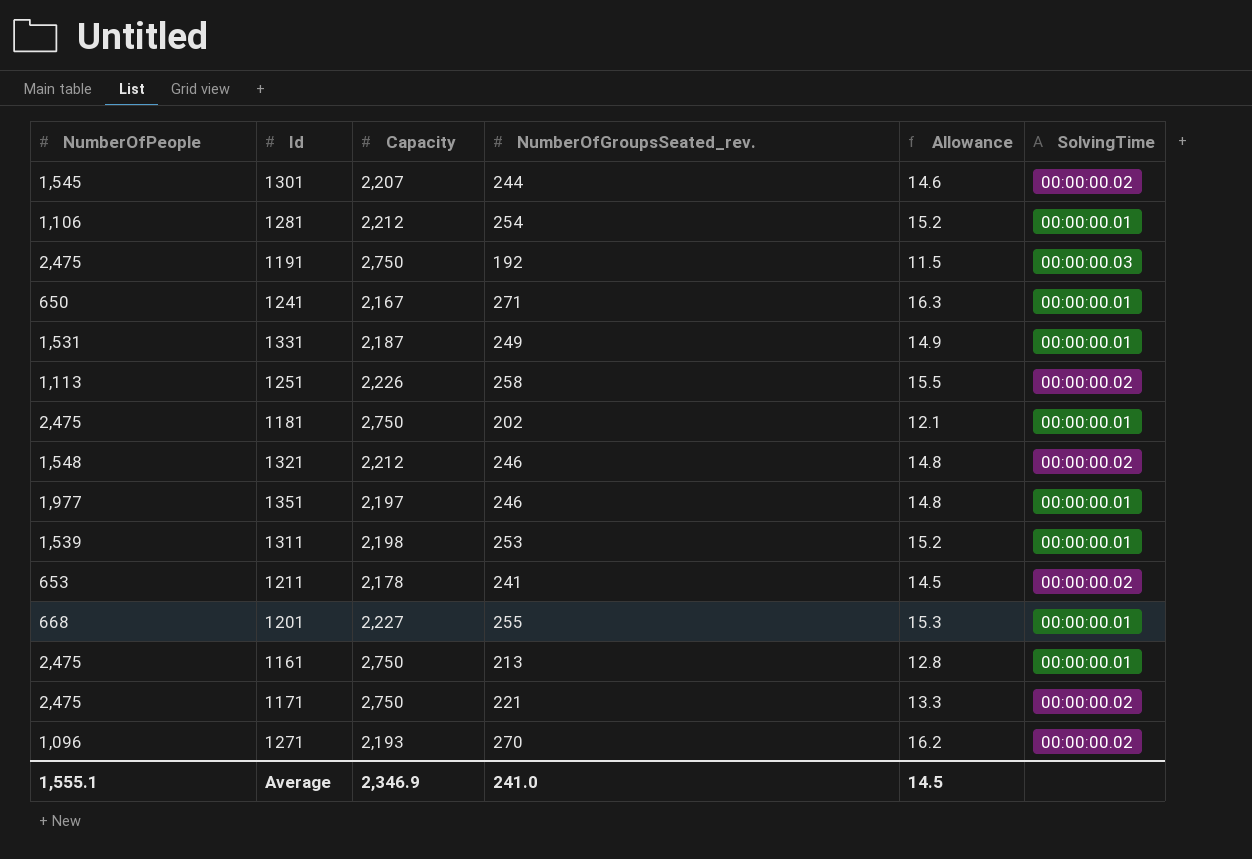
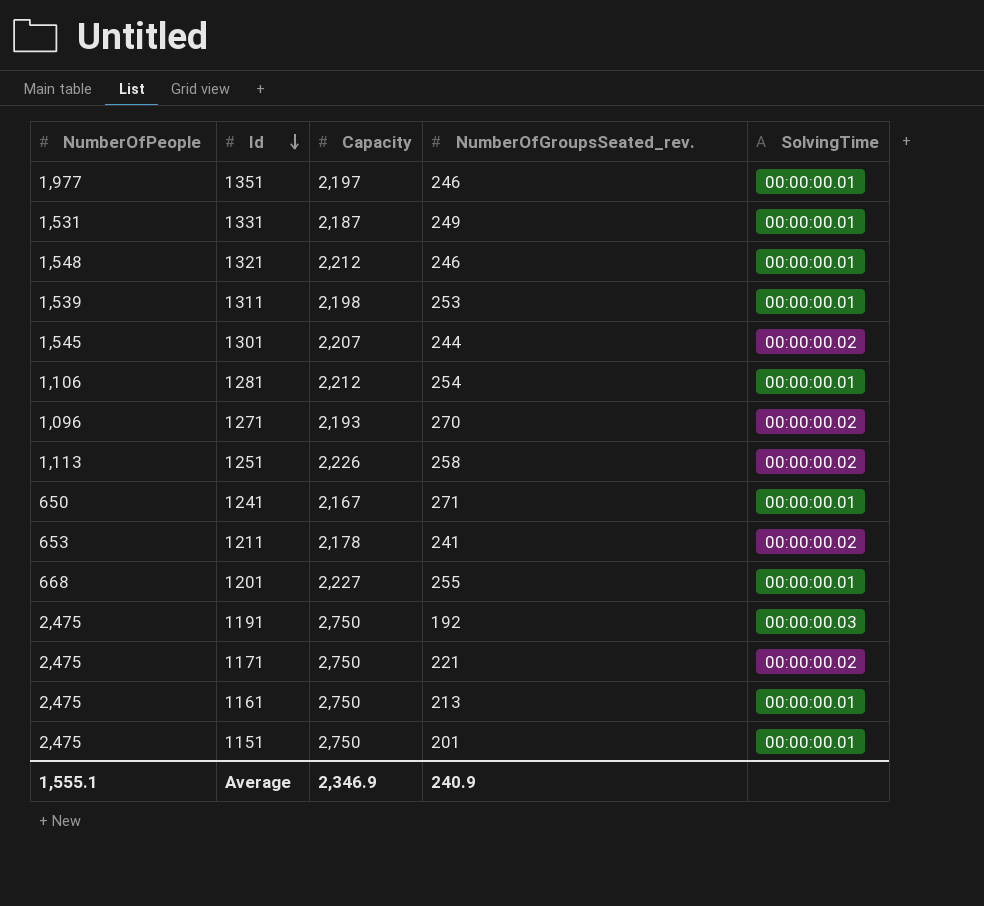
row order: none -> Id descending
column Allowance | formula: [NumberOfGroupsSeated_rev.] * 0.06 -> none
row 1181: 2,475 | 2,750 | 202 | 12.1 | 00:00:00.01 -> none
1321 | SolvingTime: 00:00:00.02 -> 00:00:00.01
row 1151: none -> 2,475 | 2,750 | 201 | 00:00:00.01
Average | NumberOfGroupsSeated_rev.: 241.0 -> 240.9

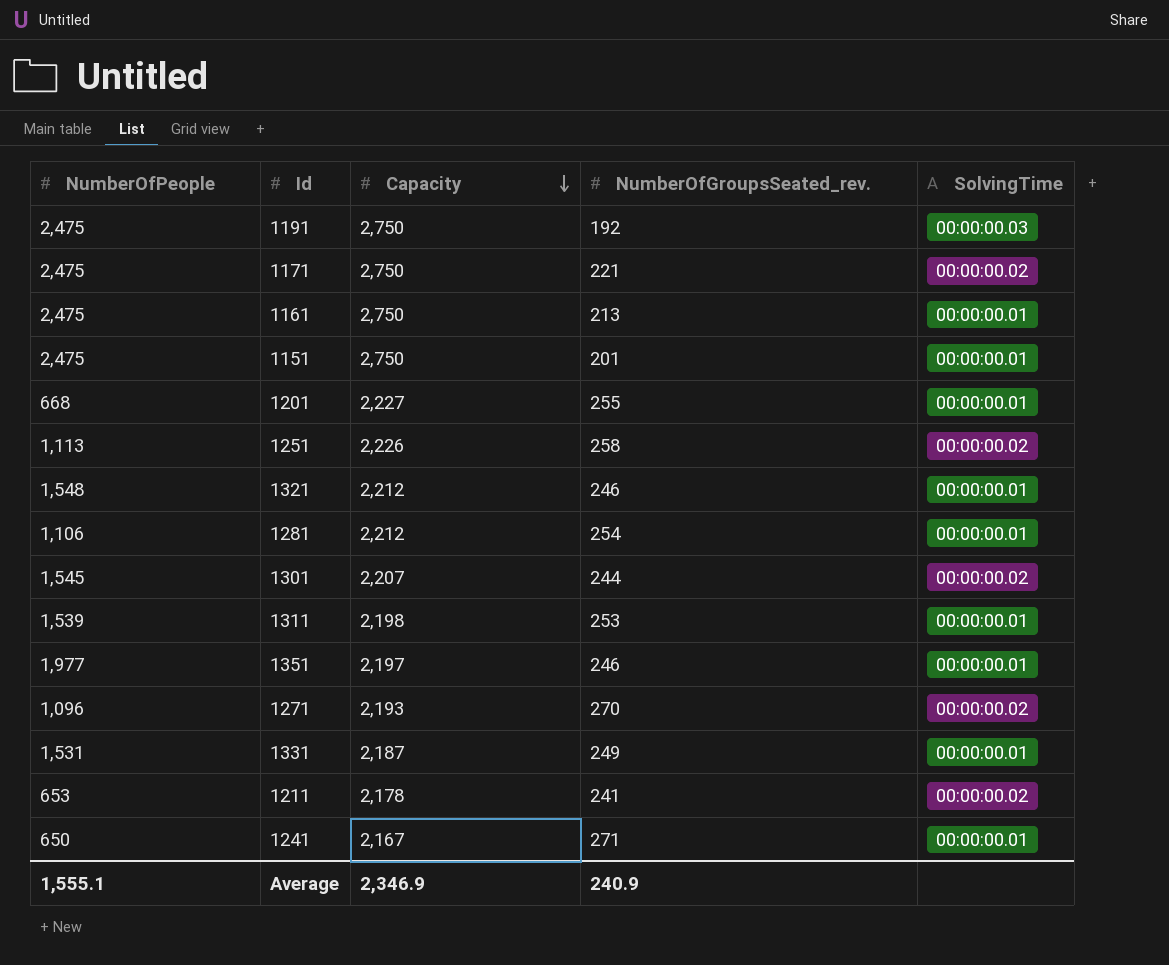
row order: Id descending -> Capacity descending

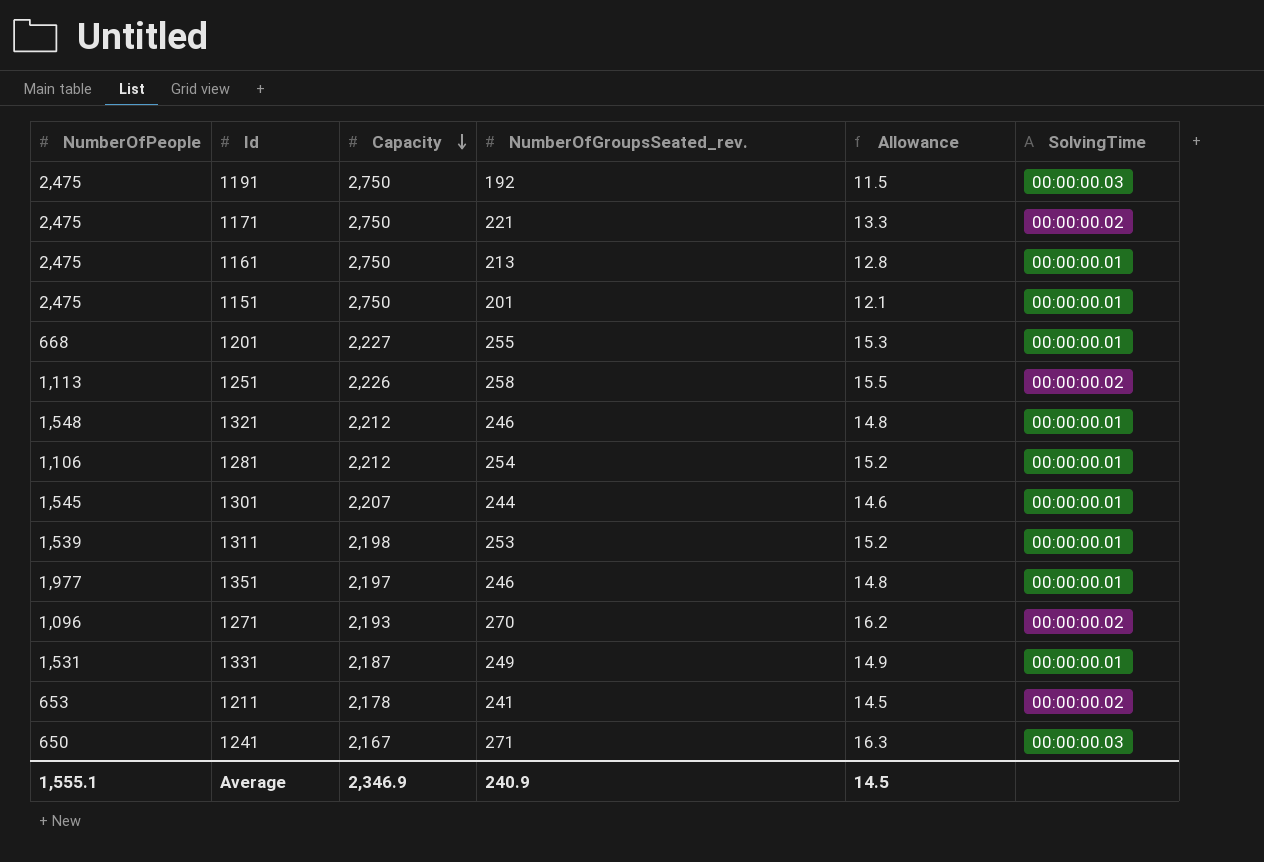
column Allowance | formula: none -> [NumberOfGroupsSeated_rev.] * 0.06
1301 | SolvingTime: 00:00:00.02 -> 00:00:00.01
1241 | SolvingTime: 00:00:00.01 -> 00:00:00.03

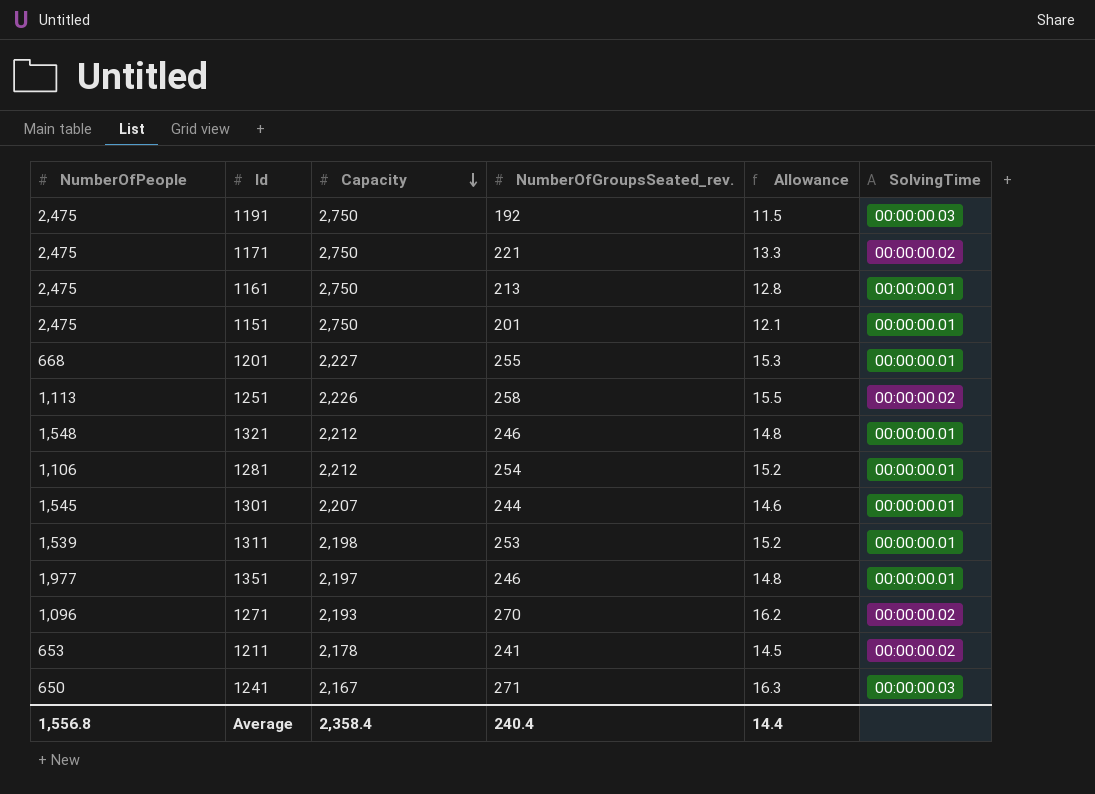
row 1331: 1,531 | 2,187 | 249 | 14.9 | 00:00:00.01 -> none
Average | NumberOfPeople: 1,555.1 -> 1,556.8
Average | Capacity: 2,346.9 -> 2,358.4
Average | NumberOfGroupsSeated_rev.: 240.9 -> 240.4
Average | Allowance: 14.5 -> 14.4

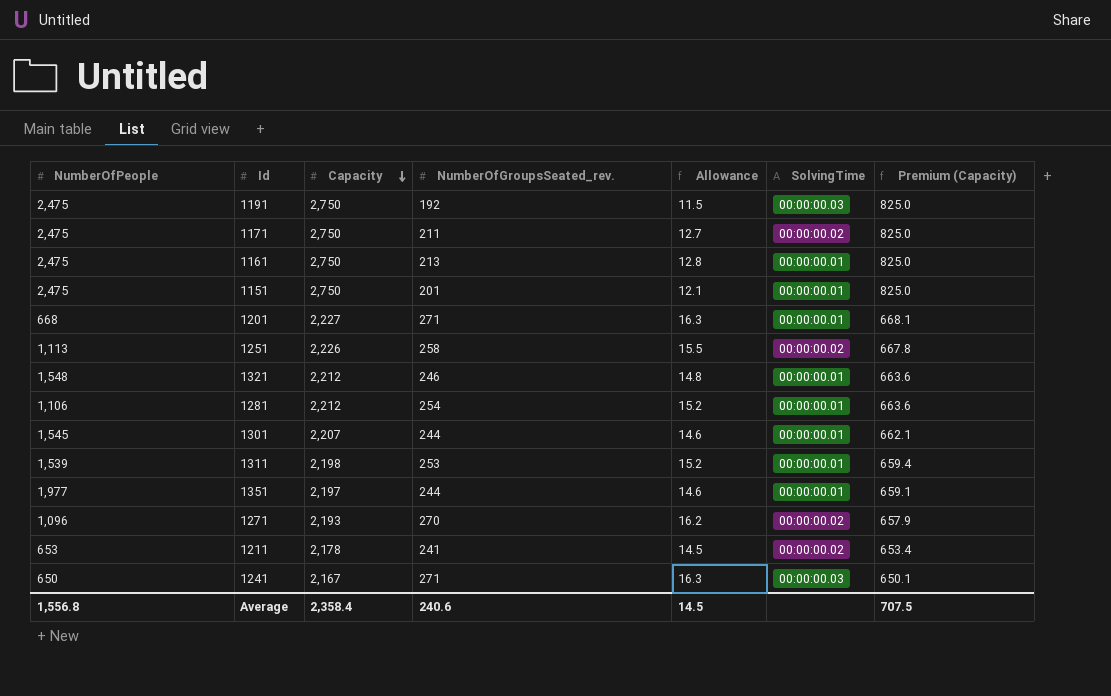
column Premium (Capacity) | formula: none -> [Capacity] * 0.3
1171 | NumberOfGroupsSeated_rev.: 221 -> 211
1171 | Allowance: 13.3 -> 12.7
1201 | NumberOfGroupsSeated_rev.: 255 -> 271
1201 | Allowance: 15.3 -> 16.3
1351 | NumberOfGroupsSeated_rev.: 246 -> 244
1351 | Allowance: 14.8 -> 14.6
Average | NumberOfGroupsSeated_rev.: 240.4 -> 240.6
Average | Allowance: 14.4 -> 14.5

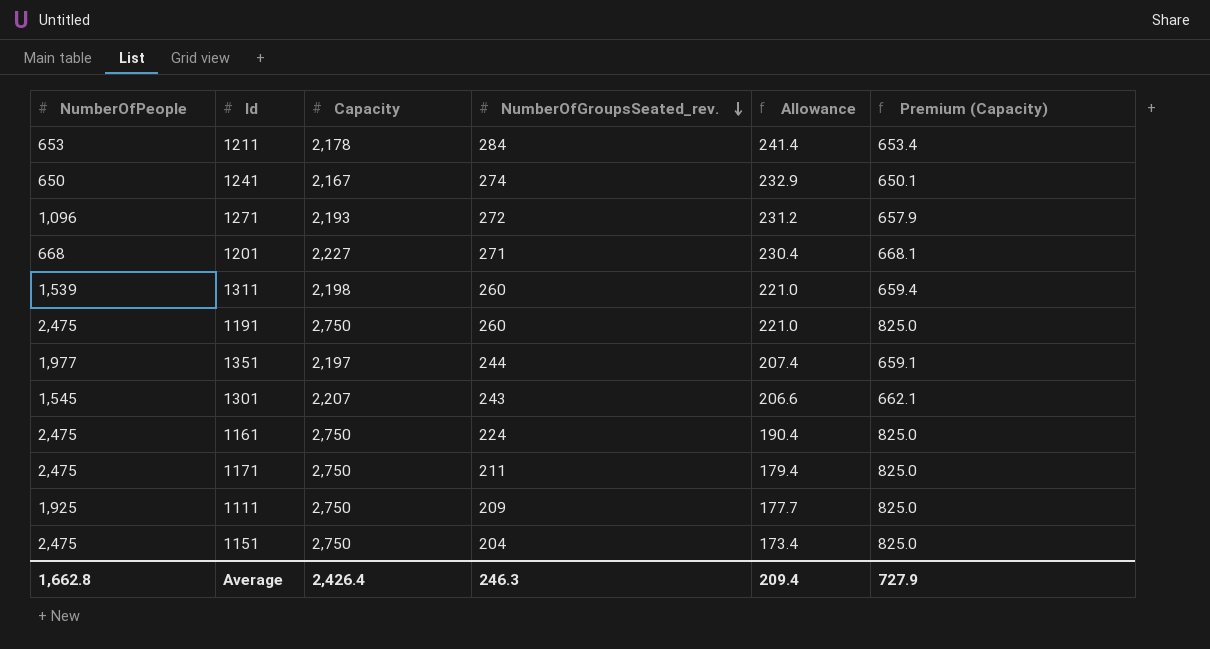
row order: Capacity descending -> NumberOfGroupsSeated_rev. descending
column SolvingTime | position: 6 -> none
column Allowance | formula: [NumberOfGroupsSeated_rev.] * 0.06 -> [NumberOfGroupsSeated_rev.] * 0.85
row 1251: 1,113 | 2,226 | 258 | 15.5 | 00:00:00.02 | 667.8 -> none
row 1321: 1,548 | 2,212 | 246 | 14.8 | 00:00:00.01 | 663.6 -> none
row 1281: 1,106 | 2,212 | 254 | 15.2 | 00:00:00.01 | 663.6 -> none
1211 | NumberOfGroupsSeated_rev.: 241 -> 284
1241 | NumberOfGroupsSeated_rev.: 271 -> 274
1271 | NumberOfGroupsSeated_rev.: 270 -> 272
1311 | NumberOfGroupsSeated_rev.: 253 -> 260
1191 | NumberOfGroupsSeated_rev.: 192 -> 260
1301 | NumberOfGroupsSeated_rev.: 244 -> 243
1161 | NumberOfGroupsSeated_rev.: 213 -> 224
row 1111: none -> 1,925 | 2,750 | 209 | 177.7 | 825.0
1151 | NumberOfGroupsSeated_rev.: 201 -> 204
Average | NumberOfPeople: 1,556.8 -> 1,662.8
Average | Capacity: 2,358.4 -> 2,426.4
Average | NumberOfGroupsSeated_rev.: 240.6 -> 246.3
Average | Allowance: 14.5 -> 209.4
Average | Premium (Capacity): 707.5 -> 727.9

